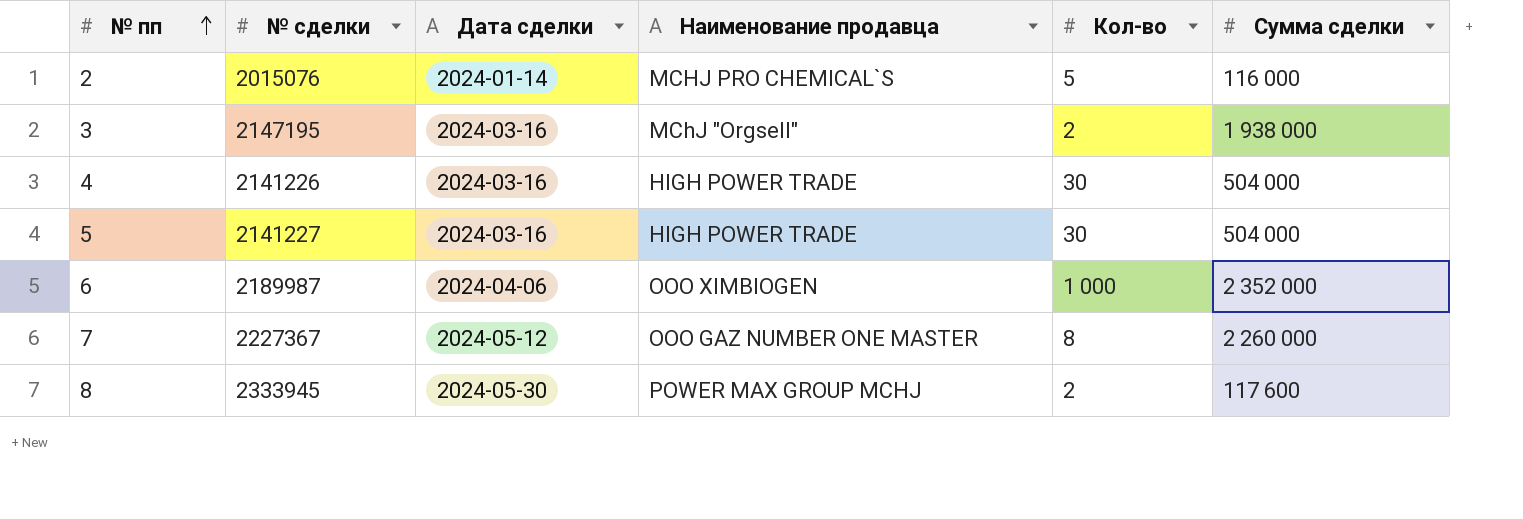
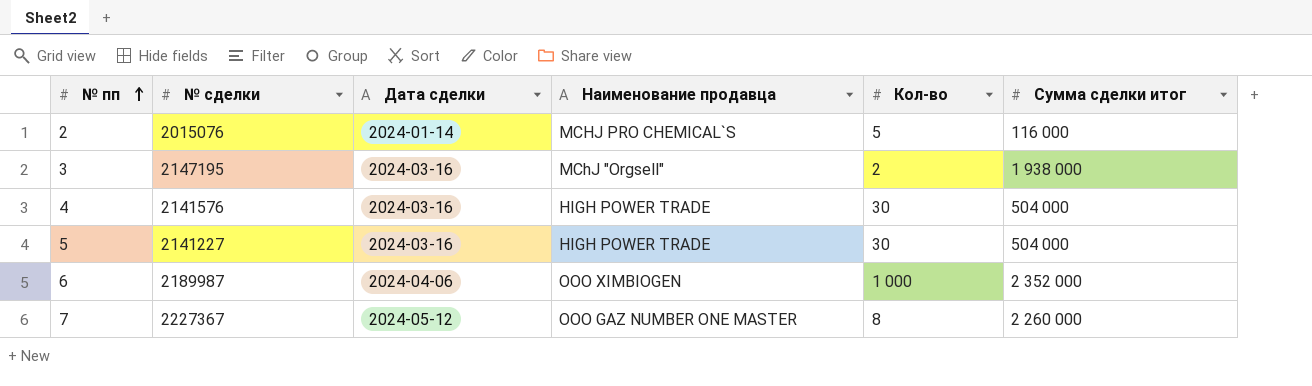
column name: Сумма сделки -> Сумма сделки итог
row 8: 2333945 | 2024-05-30 | POWER MAX GROUP MCHJ | 2 | 117 600 -> none
4 | № сделки: 2141226 -> 2141576

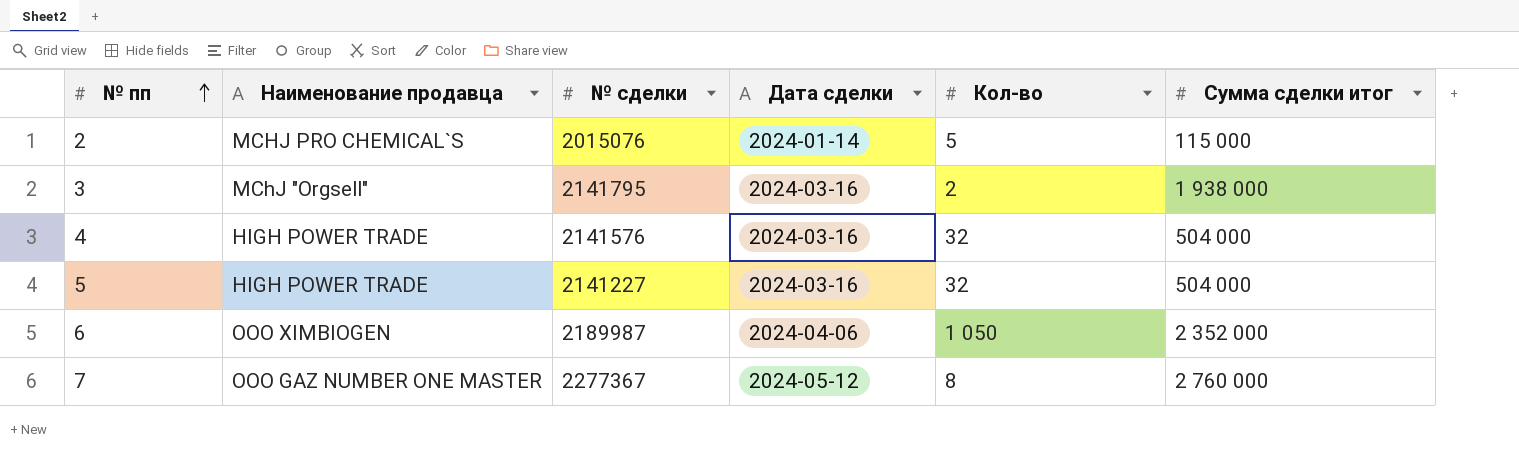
column Наименование продавца | position: 4 -> 2
2 | Сумма сделки итог: 116 000 -> 115 000
3 | № сделки: 2147195 -> 2141795
4 | Кол-во: 30 -> 32
5 | Кол-во: 30 -> 32
6 | Кол-во: 1 000 -> 1 050
7 | № сделки: 2227367 -> 2277367
7 | Сумма сделки итог: 2 260 000 -> 2 760 000

